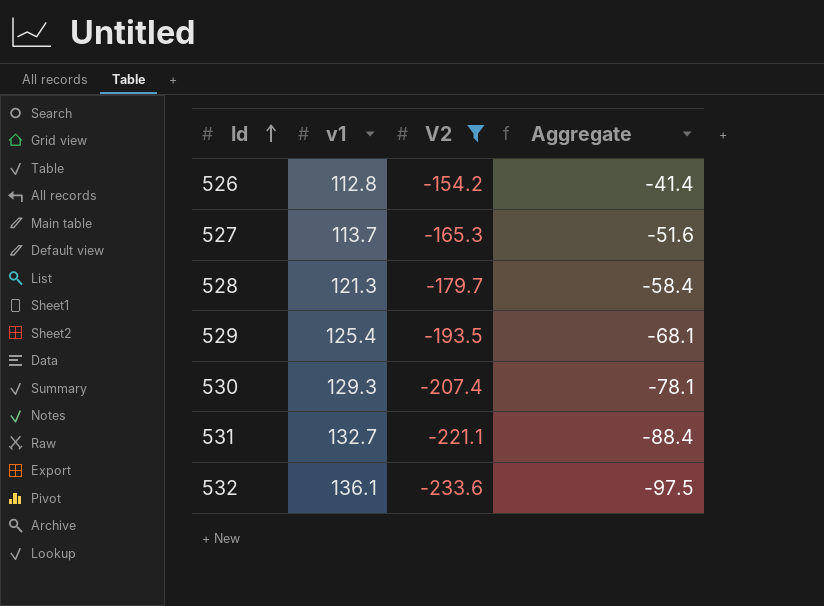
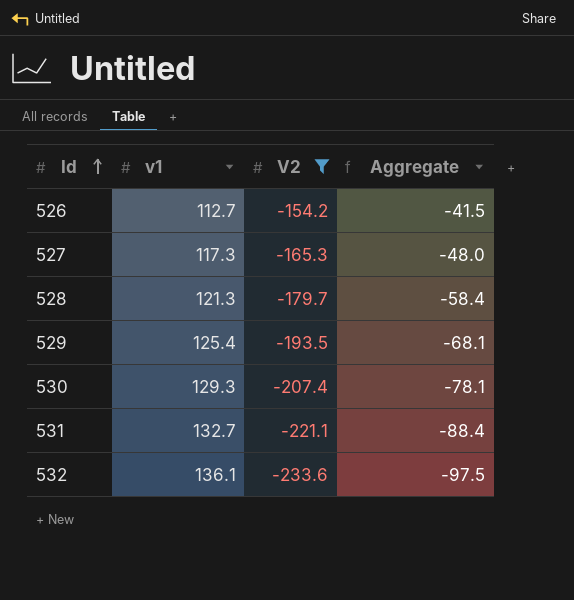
526 | v1: 112.8 -> 112.7
526 | Aggregate: -41.4 -> -41.5
527 | v1: 113.7 -> 117.3
527 | Aggregate: -51.6 -> -48.0

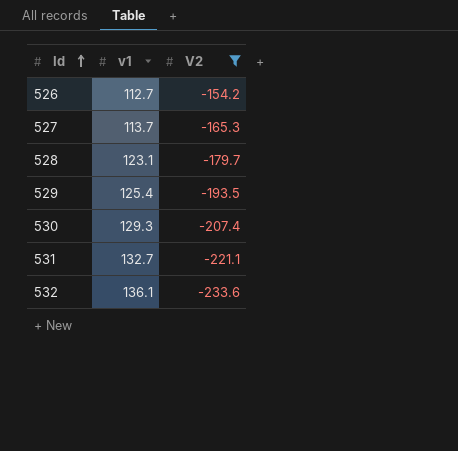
column Aggregate | formula: [v1] + [V2] -> none
527 | v1: 117.3 -> 113.7
528 | v1: 121.3 -> 123.1

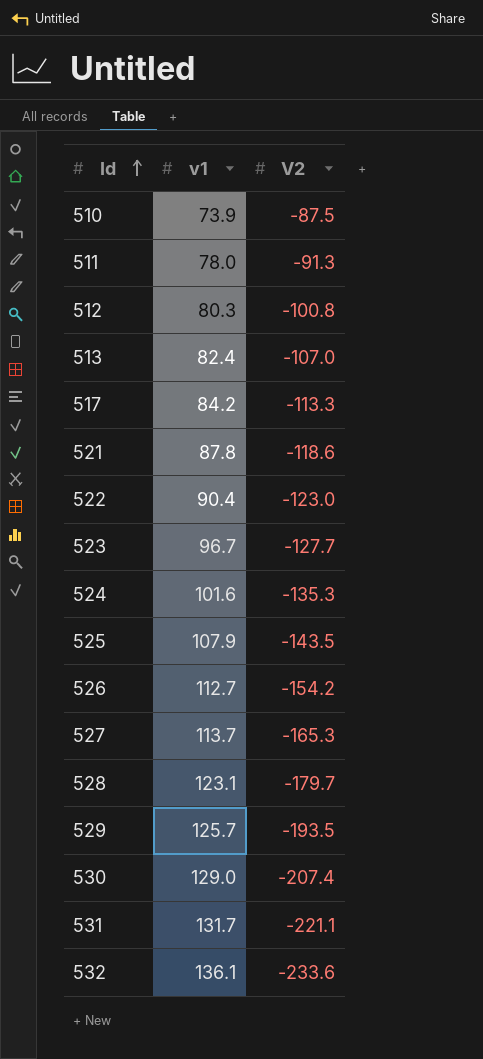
filter: V2 <= -154.2 -> none
529 | v1: 125.4 -> 125.7
530 | v1: 129.3 -> 129.0
531 | v1: 132.7 -> 131.7

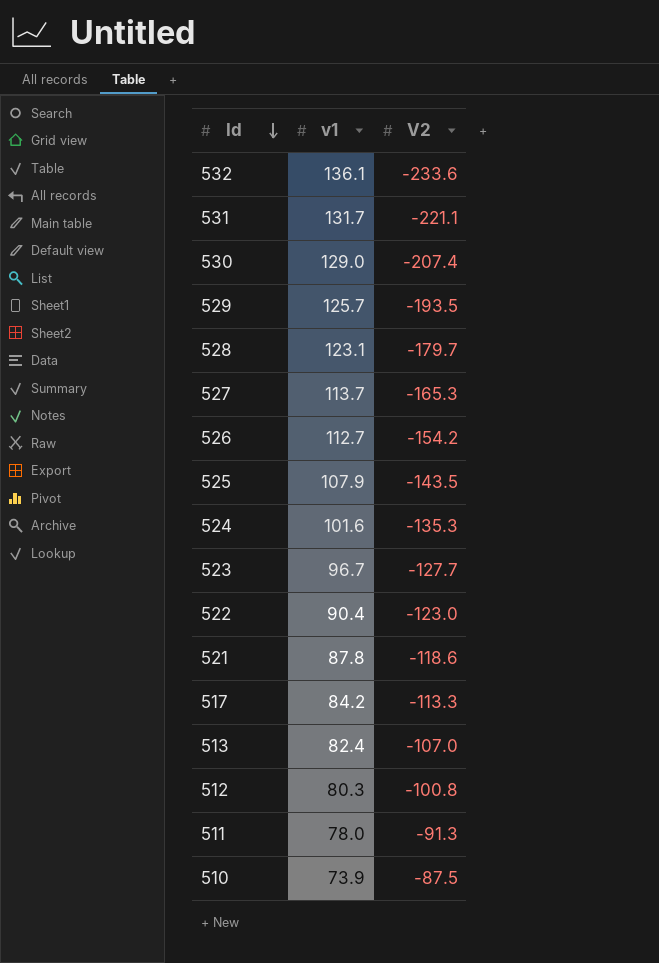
row order: Id ascending -> Id descending

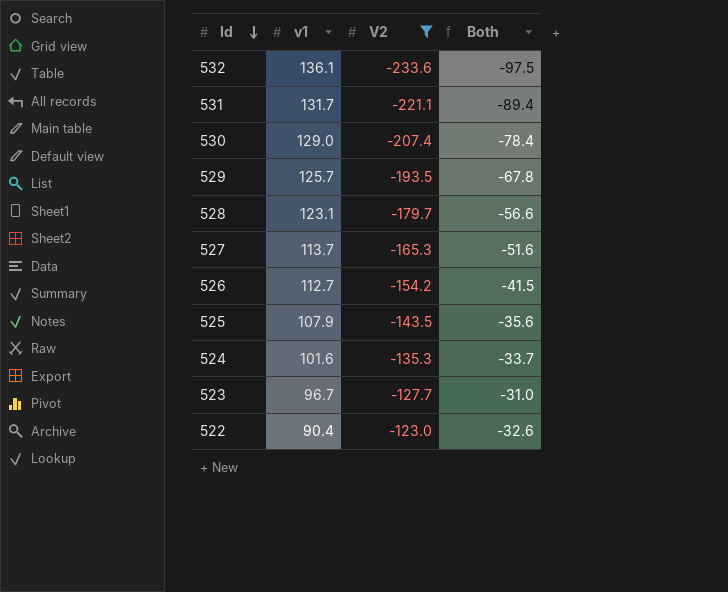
filter: none -> V2 <= -123.0
column Both | formula: none -> [v1] + [V2]

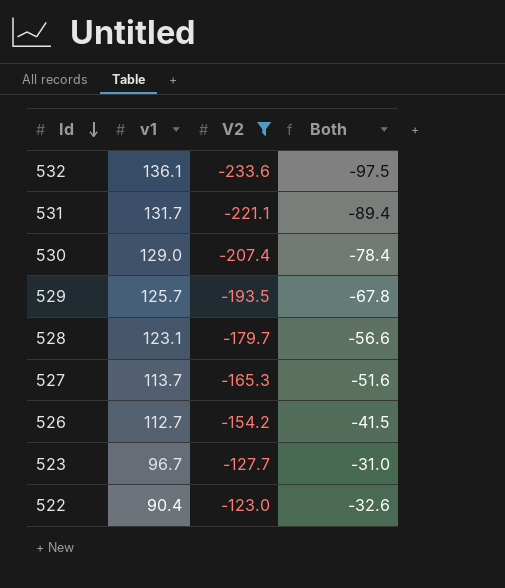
row 525: 107.9 | -143.5 | -35.6 -> none
row 524: 101.6 | -135.3 | -33.7 -> none

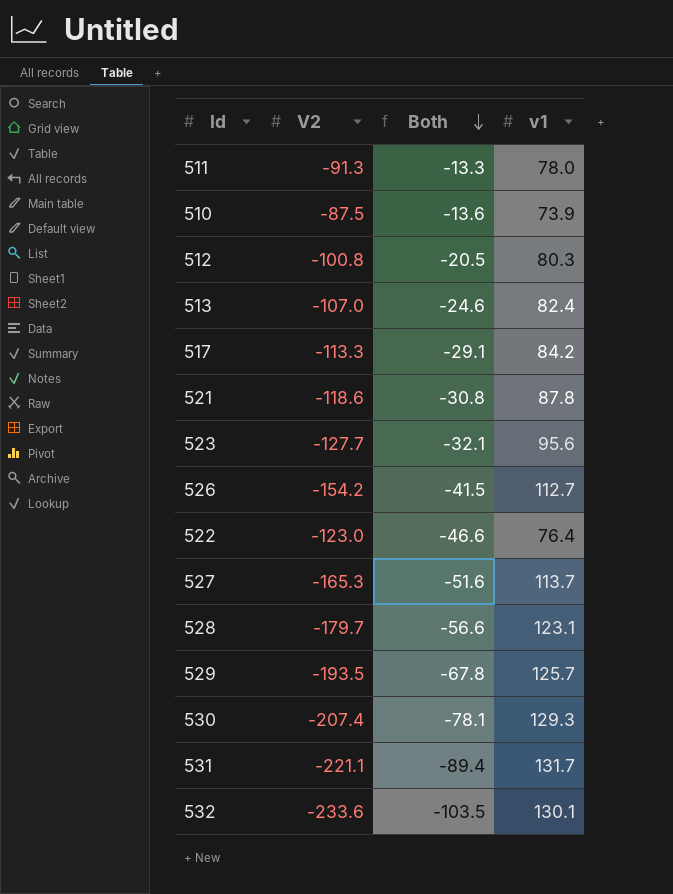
filter: V2 <= -123.0 -> none
row order: Id descending -> Both descending
column v1 | position: 2 -> 4
523 | Both: -31.0 -> -32.1
523 | v1: 96.7 -> 95.6
522 | Both: -32.6 -> -46.6
522 | v1: 90.4 -> 76.4
530 | Both: -78.4 -> -78.1
530 | v1: 129.0 -> 129.3
532 | Both: -97.5 -> -103.5
532 | v1: 136.1 -> 130.1

